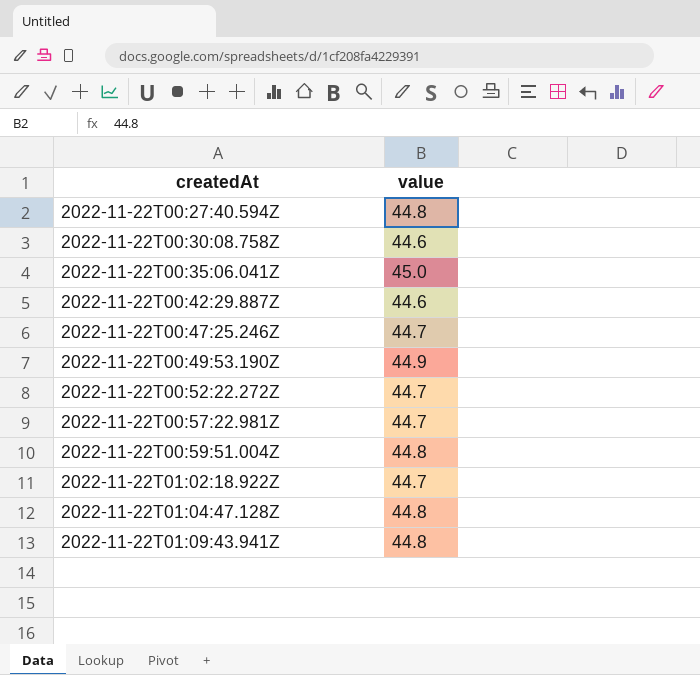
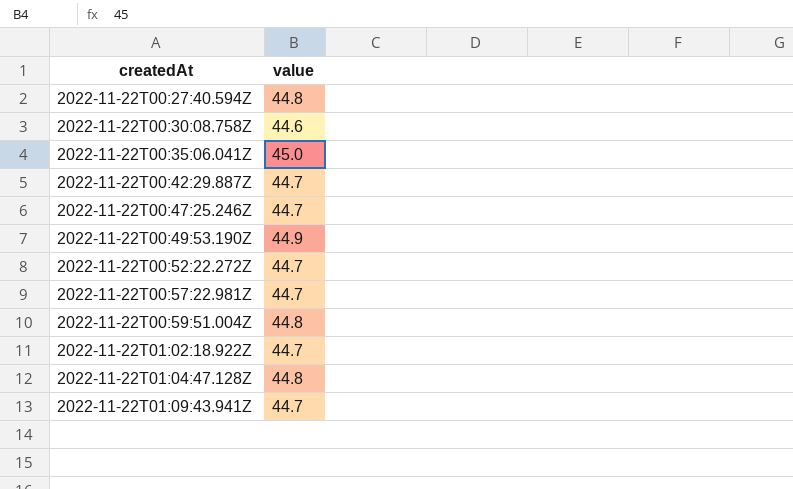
2022-11-22T00:42:29.887Z | value: 44.6 -> 44.7
2022-11-22T01:09:43.941Z | value: 44.8 -> 44.7

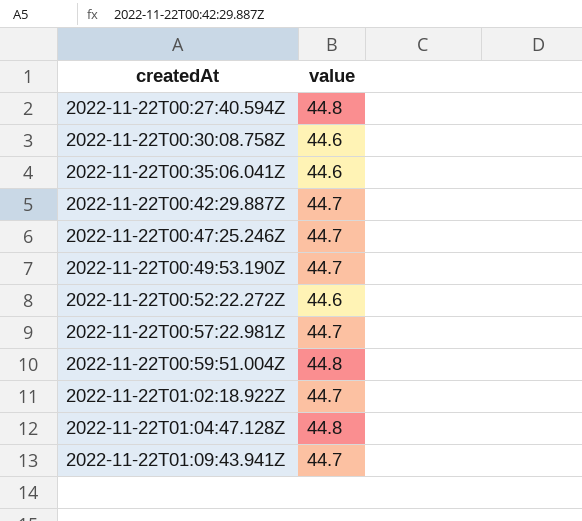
2022-11-22T00:35:06.041Z | value: 45.0 -> 44.6
2022-11-22T00:49:53.190Z | value: 44.9 -> 44.7
2022-11-22T00:52:22.272Z | value: 44.7 -> 44.6

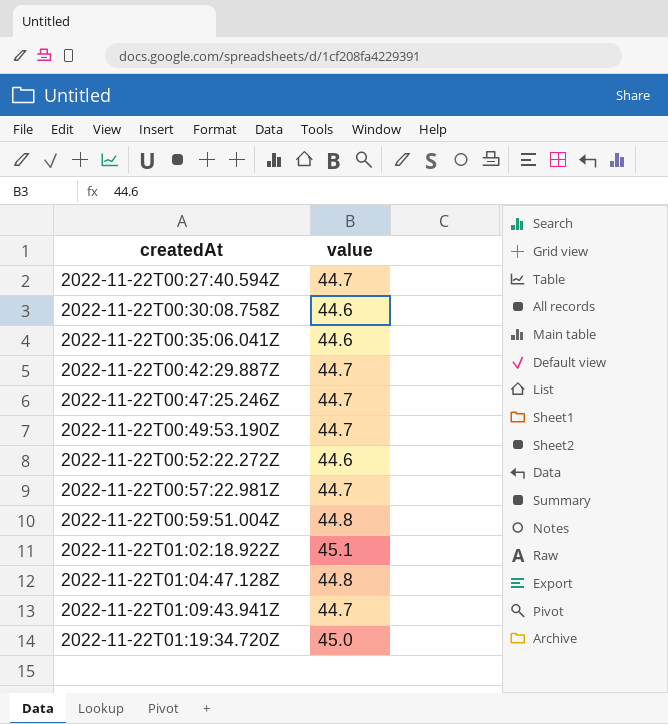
2022-11-22T00:27:40.594Z | value: 44.8 -> 44.7
2022-11-22T01:02:18.922Z | value: 44.7 -> 45.1
row 2022-11-22T01:19:34.720Z: none -> 45.0

